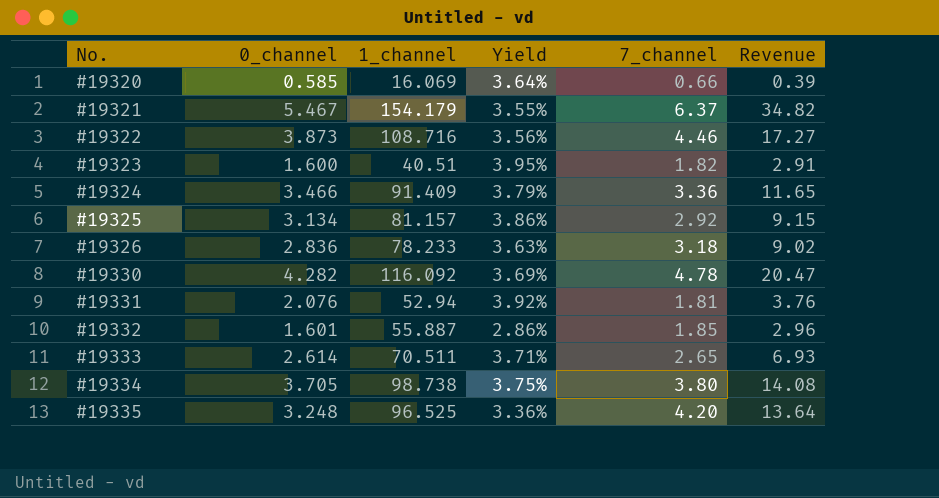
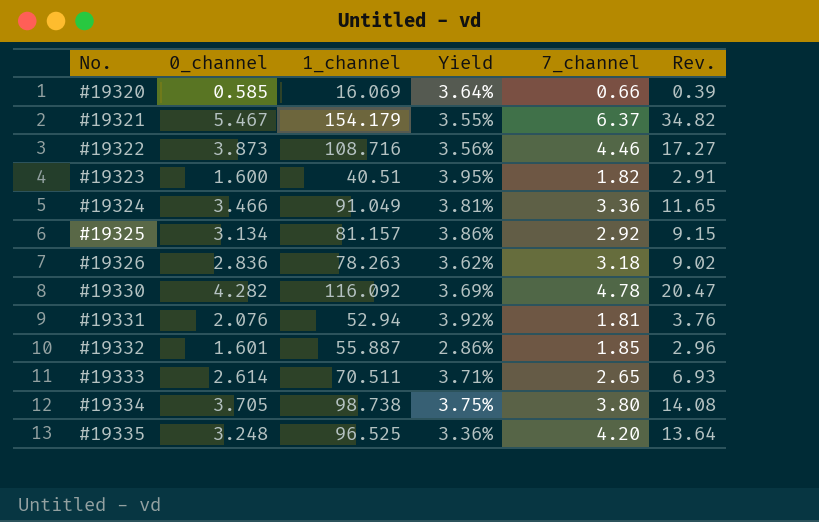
column name: Revenue -> Rev.
#19324 | 1_channel: 91.409 -> 91.049
#19324 | Yield: 3.79% -> 3.81%
#19326 | 1_channel: 78.233 -> 78.263
#19326 | Yield: 3.63% -> 3.62%

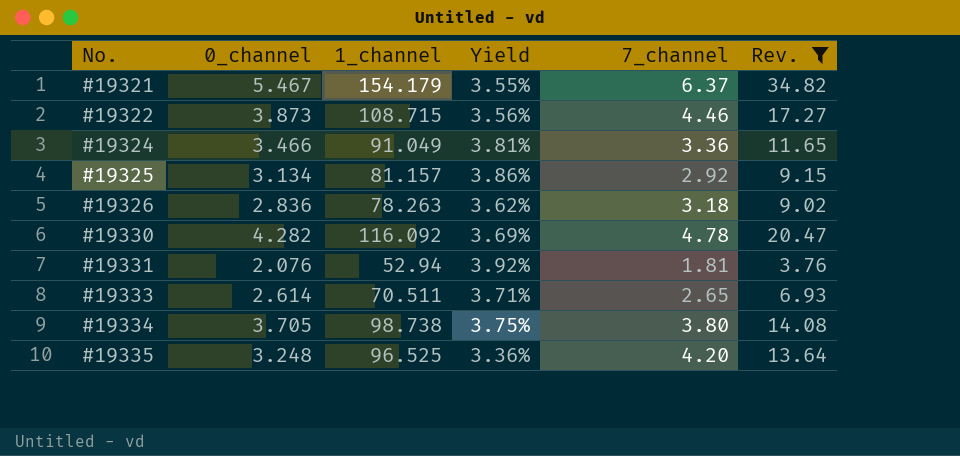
filter: none -> Rev. >= 3.76
#19322 | 1_channel: 108.716 -> 108.715

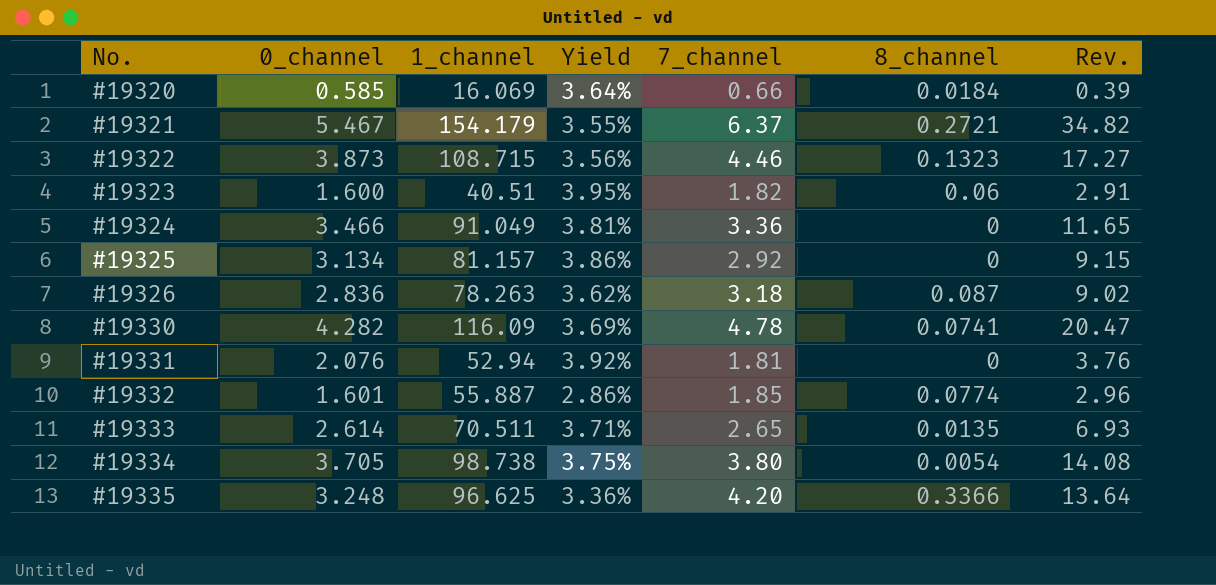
filter: Rev. >= 3.76 -> none
column 8_channel | position: none -> 6
#19330 | 1_channel: 116.092 -> 116.09
#19335 | 1_channel: 96.525 -> 96.625

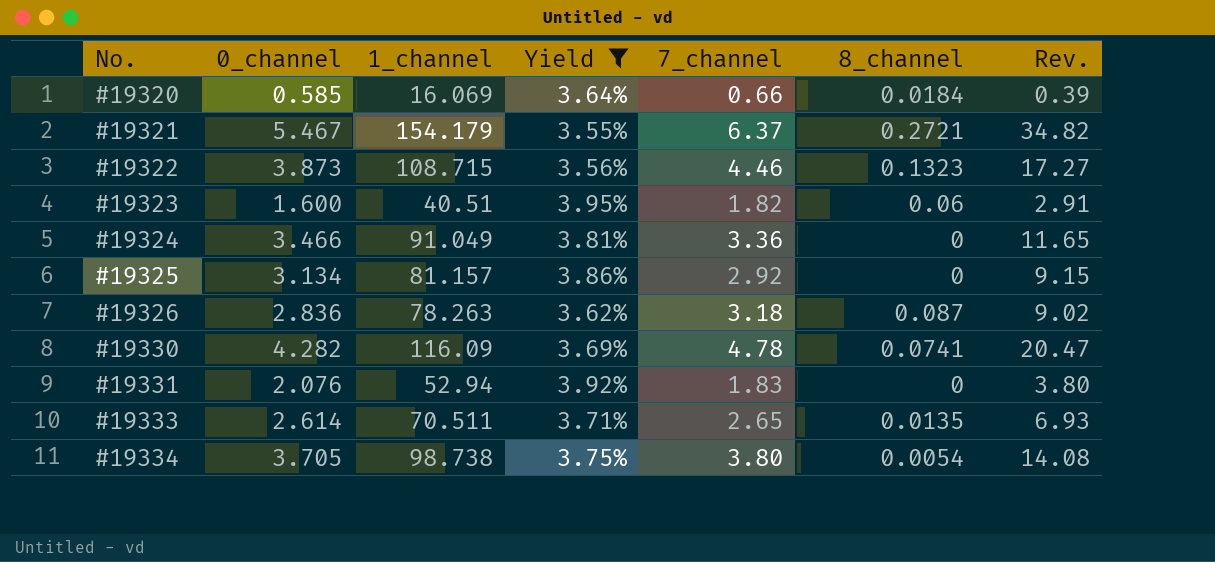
filter: none -> Yield >= 3.55%
#19331 | 7_channel: 1.81 -> 1.83
#19331 | Rev.: 3.76 -> 3.80

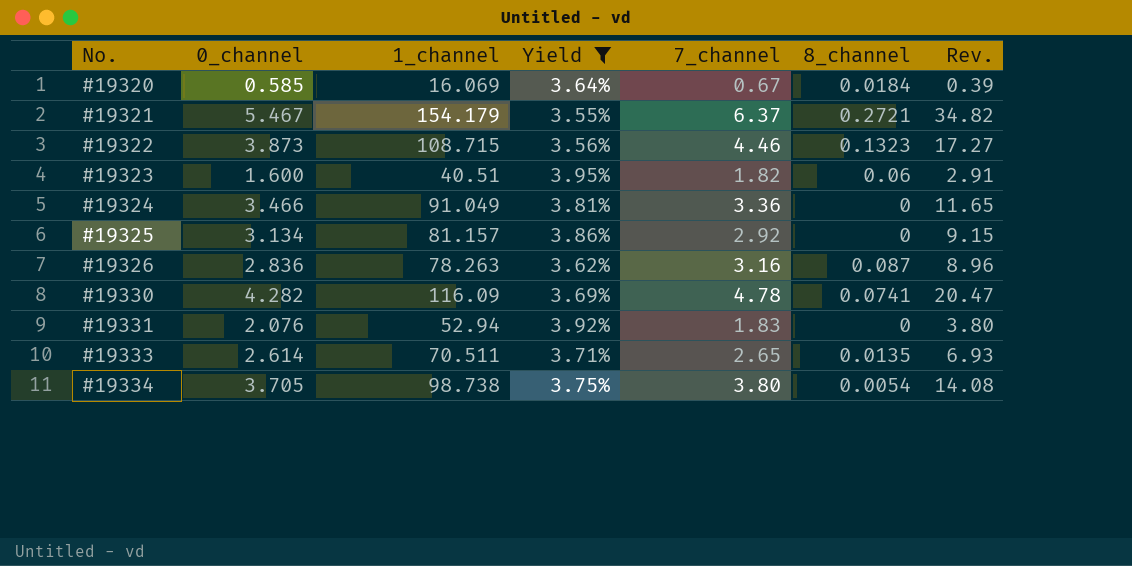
#19320 | 7_channel: 0.66 -> 0.67
#19326 | 7_channel: 3.18 -> 3.16
#19326 | Rev.: 9.02 -> 8.96

